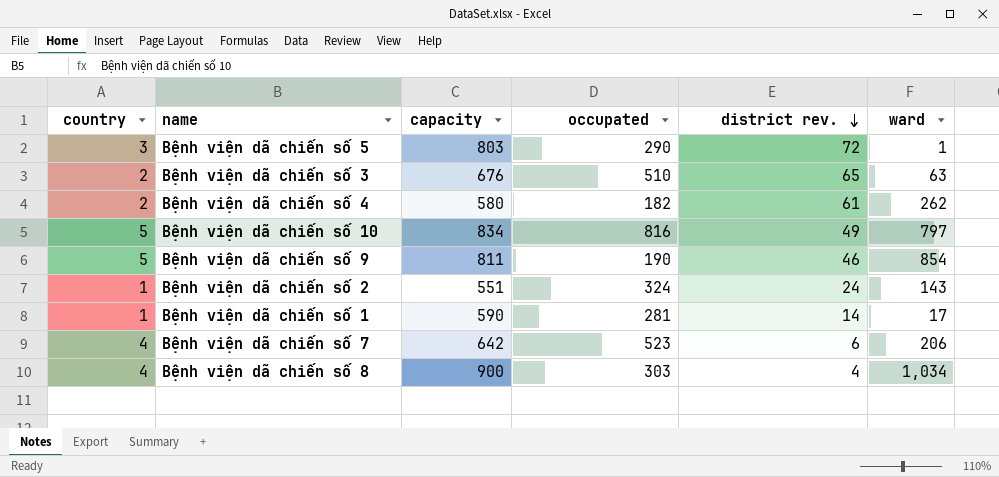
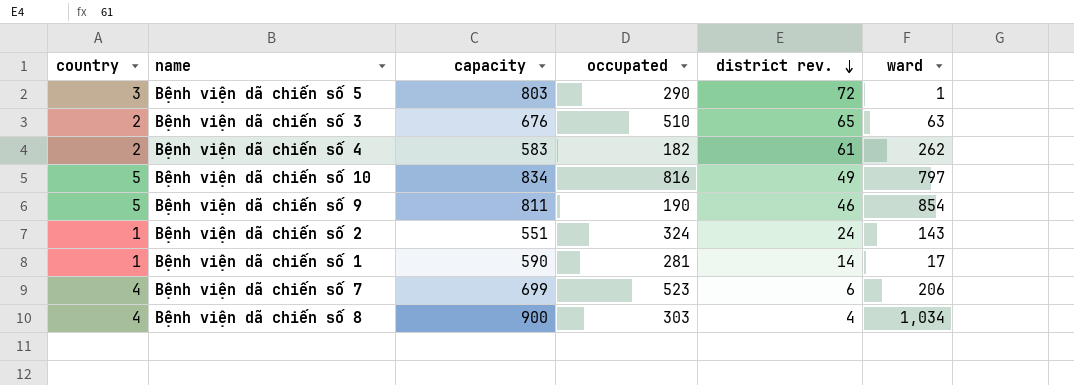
Bệnh viện dã chiến số 4 | capacity: 580 -> 583
Bệnh viện dã chiến số 7 | capacity: 642 -> 699

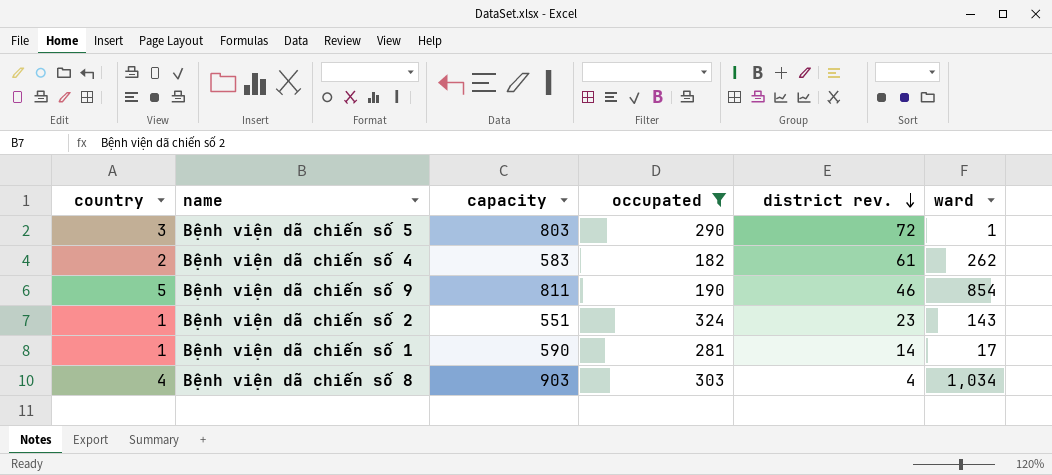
filter: none -> occupated <= 324
Bệnh viện dã chiến số 2 | district rev.: 24 -> 23
Bệnh viện dã chiến số 8 | capacity: 900 -> 903

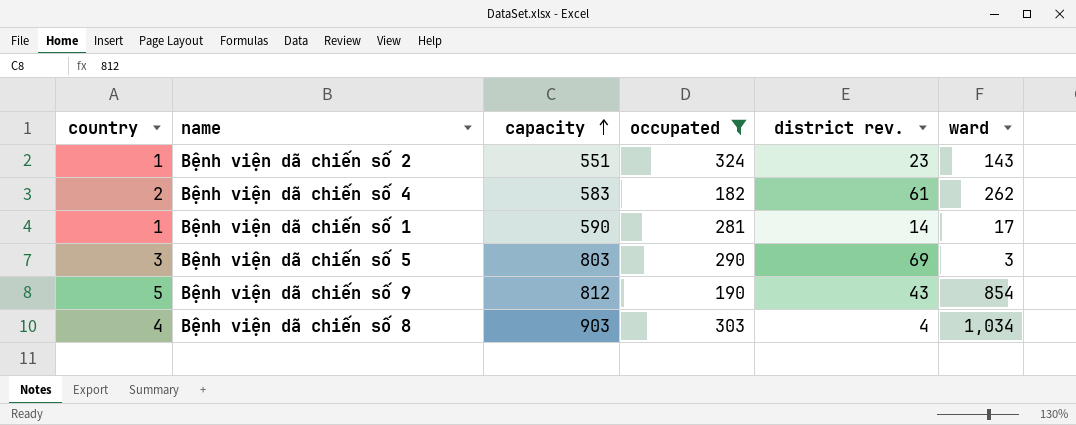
row order: district rev. descending -> capacity ascending
Bệnh viện dã chiến số 5 | district rev.: 72 -> 69
Bệnh viện dã chiến số 5 | ward: 1 -> 3
Bệnh viện dã chiến số 9 | capacity: 811 -> 812
Bệnh viện dã chiến số 9 | district rev.: 46 -> 43

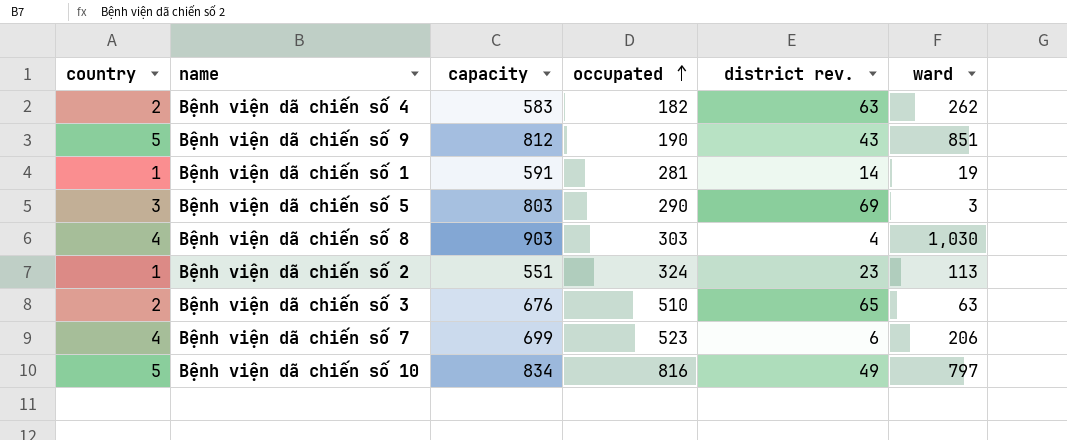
filter: occupated <= 324 -> none
row order: capacity ascending -> occupated ascending
Bệnh viện dã chiến số 4 | district rev.: 61 -> 63
Bệnh viện dã chiến số 9 | ward: 854 -> 851
Bệnh viện dã chiến số 1 | capacity: 590 -> 591
Bệnh viện dã chiến số 1 | ward: 17 -> 19
Bệnh viện dã chiến số 8 | ward: 1,034 -> 1,030
Bệnh viện dã chiến số 2 | ward: 143 -> 113

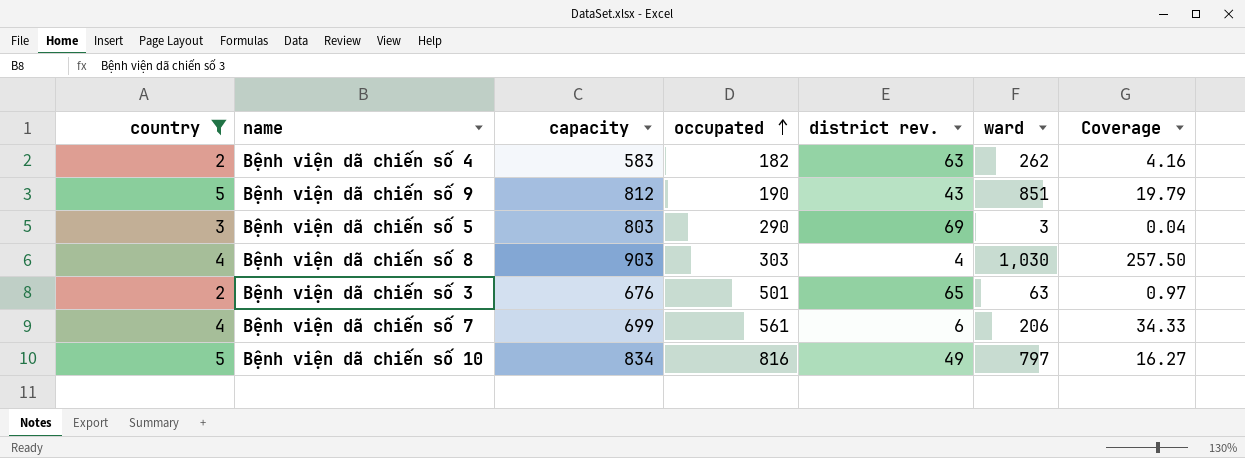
filter: none -> country != 1
column Coverage | formula: none -> [ward] / [district rev.]
Bệnh viện dã chiến số 3 | occupated: 510 -> 501
Bệnh viện dã chiến số 7 | occupated: 523 -> 561

